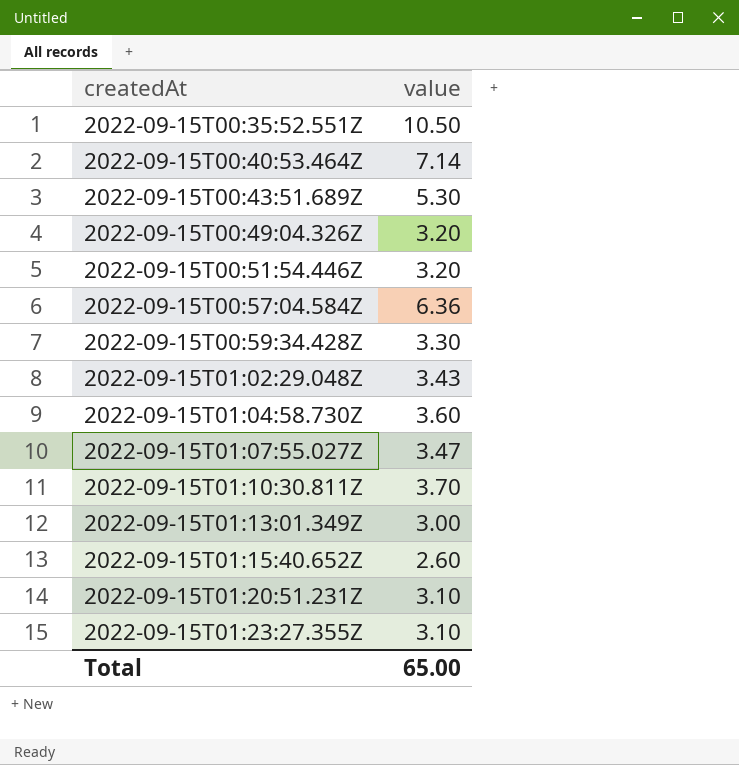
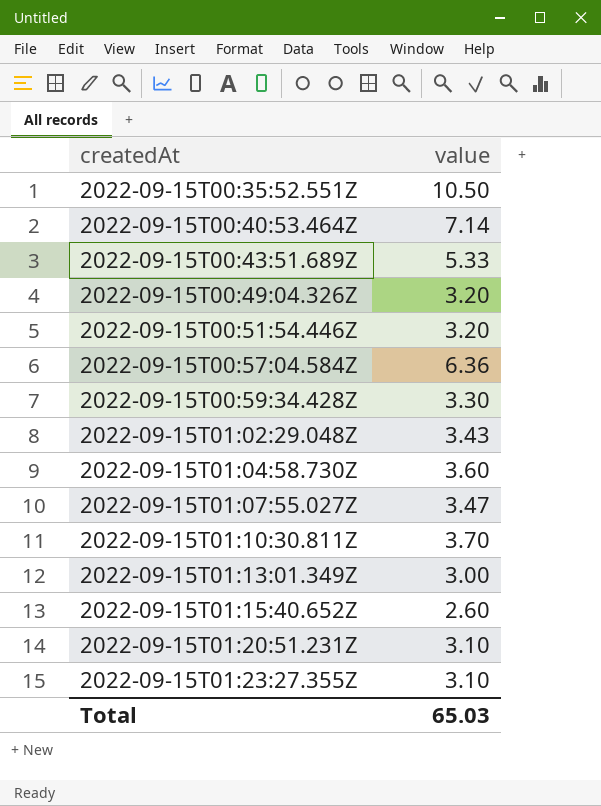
2022-09-15T00:43:51.689Z | value: 5.30 -> 5.33
Total | value: 65.00 -> 65.03

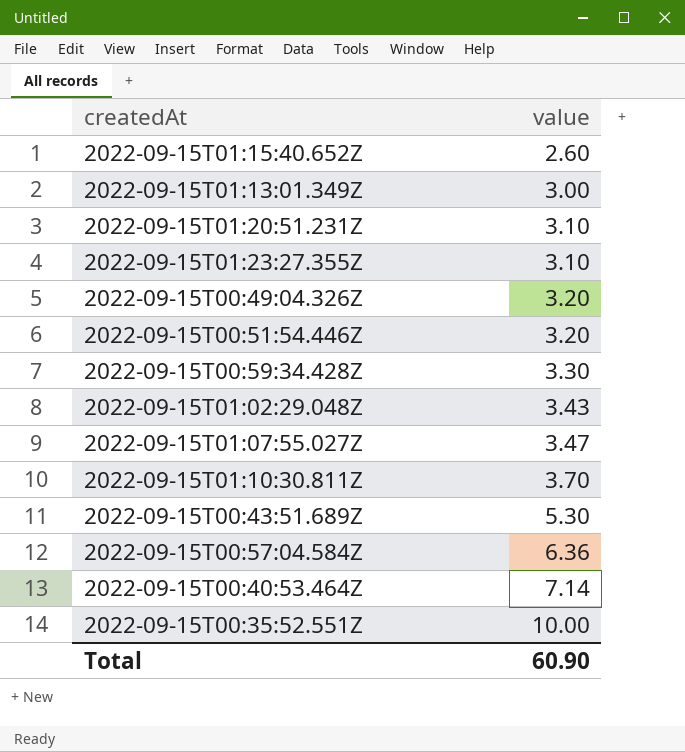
row order: createdAt ascending -> value ascending
row 2022-09-15T01:04:58.730Z: 3.60 -> none
2022-09-15T00:43:51.689Z | value: 5.33 -> 5.30
2022-09-15T00:35:52.551Z | value: 10.50 -> 10.00
Total | value: 65.03 -> 60.90

